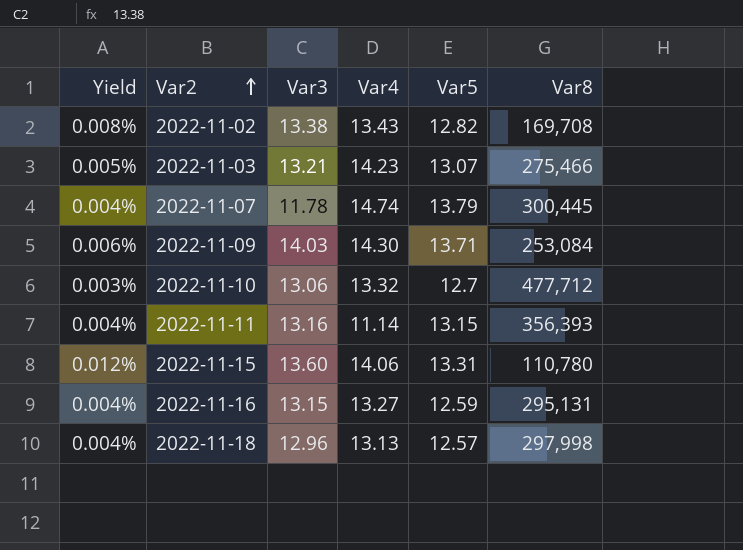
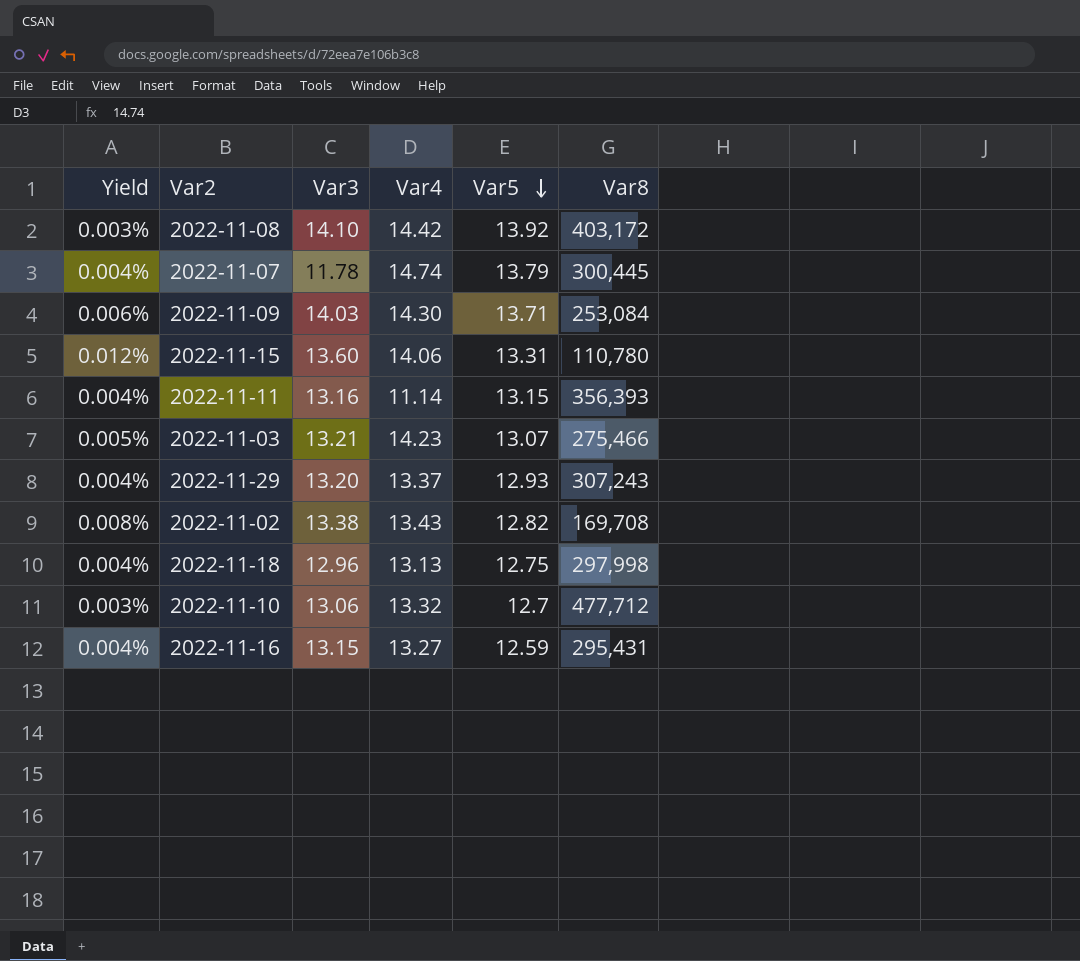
row order: Var2 ascending -> Var5 descending
row 2022-11-08: none -> 0.003% | 14.10 | 14.42 | 13.92 | 403,172
row 2022-11-29: none -> 0.004% | 13.20 | 13.37 | 12.93 | 307,243
2022-11-18 | Var5: 12.57 -> 12.75
2022-11-16 | Var8: 295,131 -> 295,431

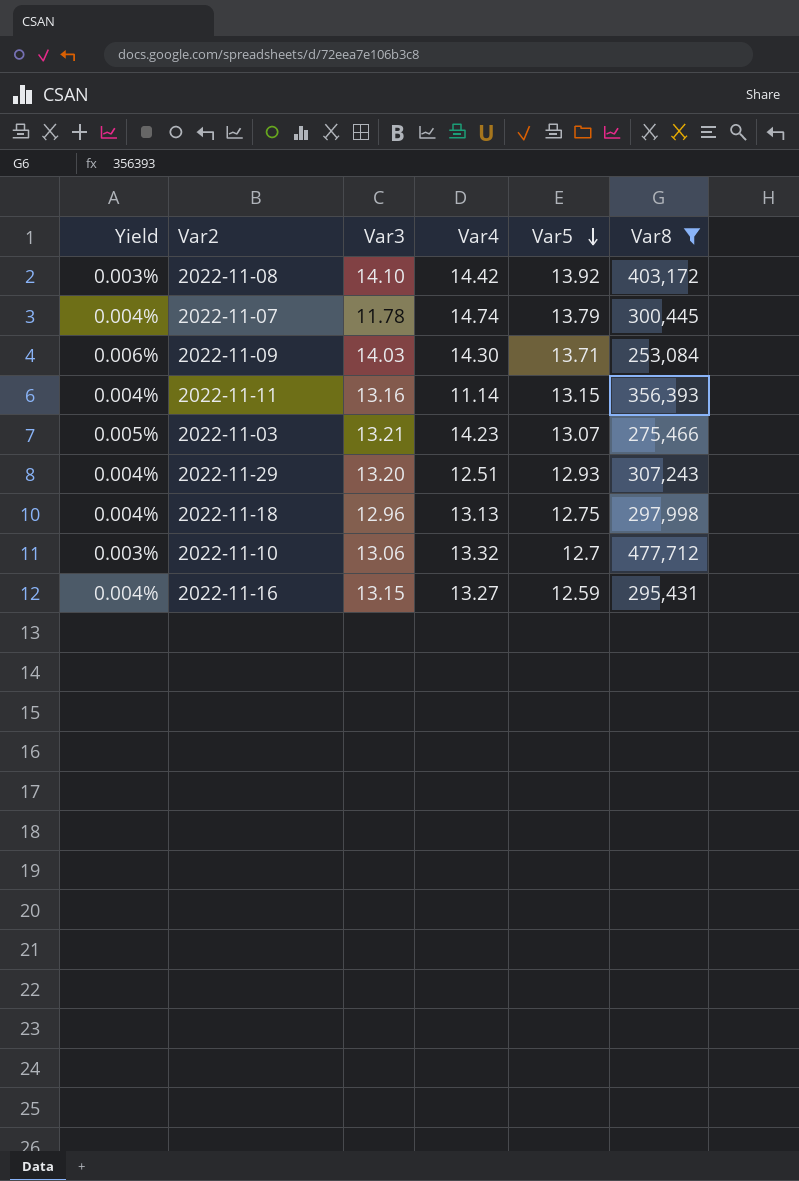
filter: none -> Var8 >= 253,084
2022-11-29 | Var4: 13.37 -> 12.51

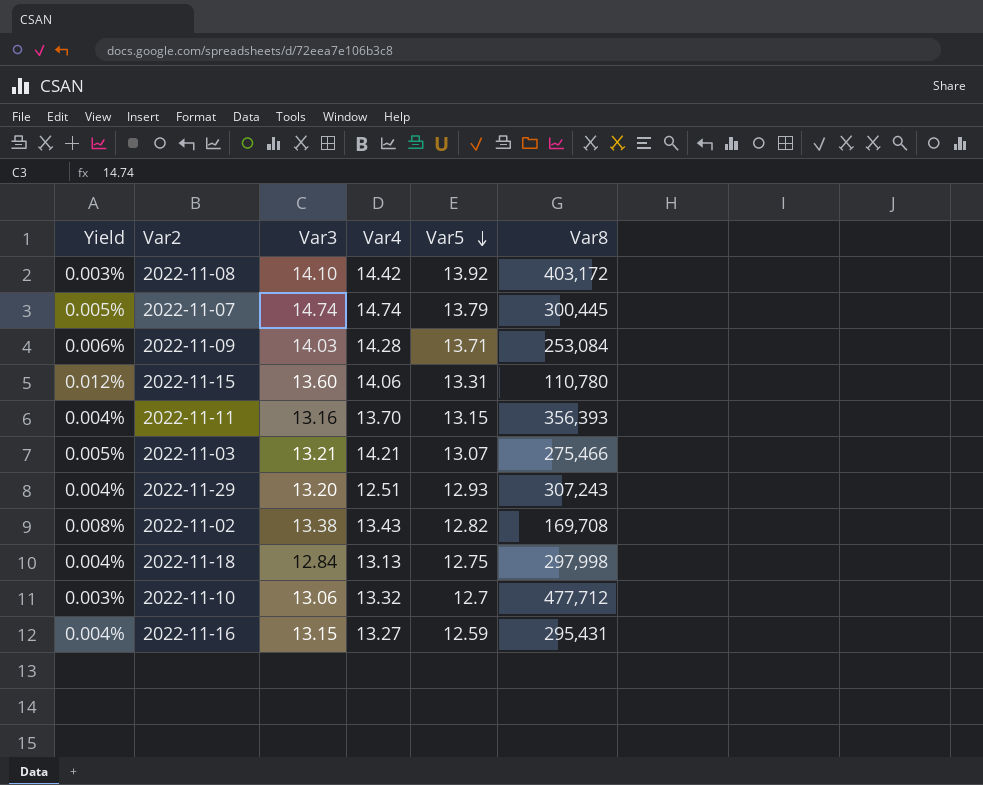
filter: Var8 >= 253,084 -> none
2022-11-07 | Yield: 0.004% -> 0.005%
2022-11-07 | Var3: 11.78 -> 14.74
2022-11-09 | Var4: 14.30 -> 14.28
2022-11-11 | Var4: 11.14 -> 13.70
2022-11-03 | Var4: 14.23 -> 14.21
2022-11-18 | Var3: 12.96 -> 12.84

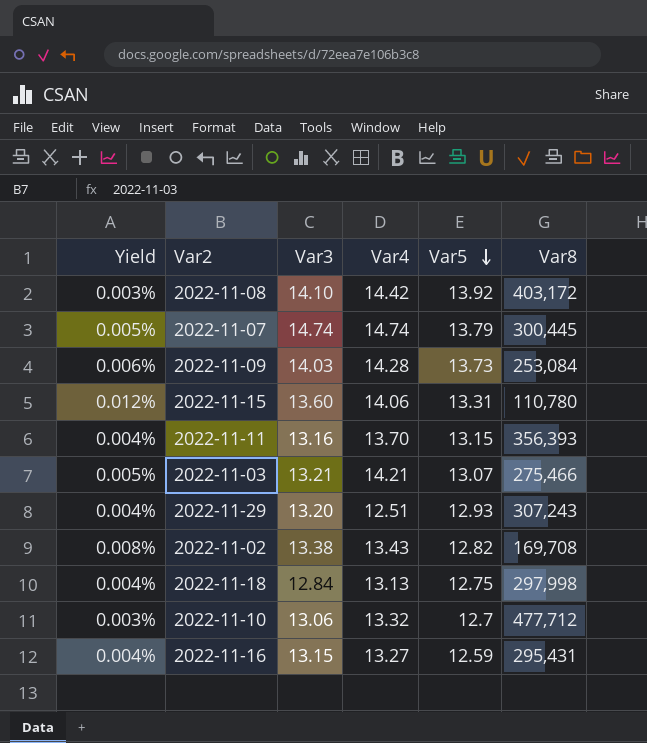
2022-11-09 | Var5: 13.71 -> 13.73

